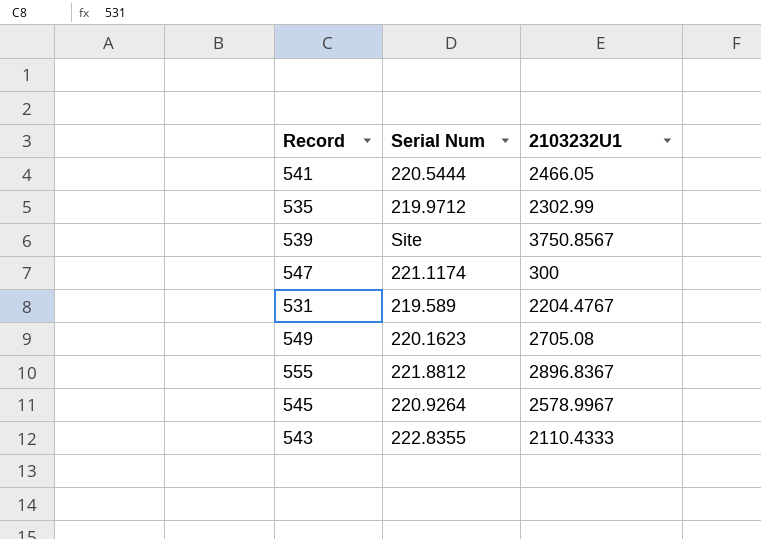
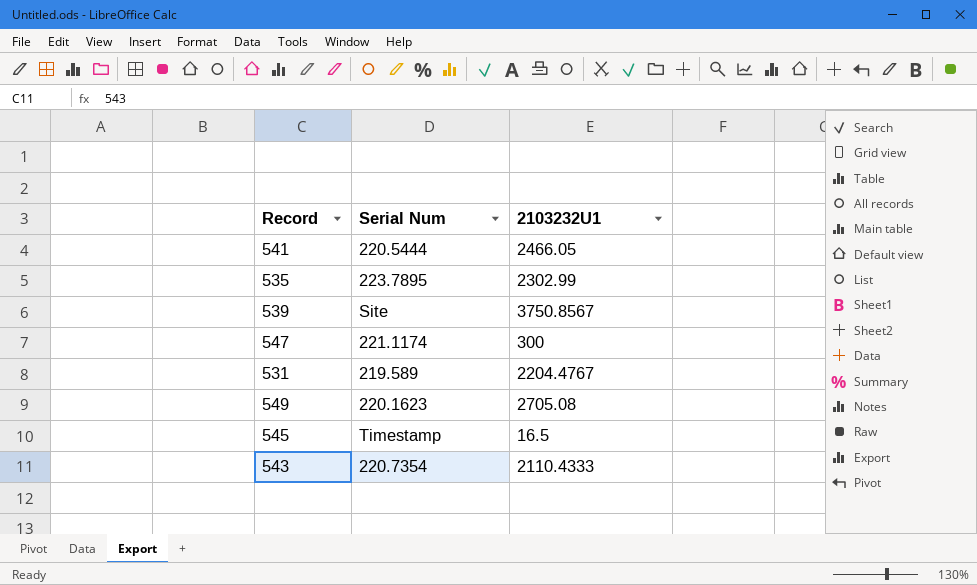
row 555: 221.8812 | 2896.8367 -> none
535 | Serial Num: 219.9712 -> 223.7895
545 | Serial Num: 220.9264 -> Timestamp
545 | 2103232U1: 2578.9967 -> 16.5
543 | Serial Num: 222.8355 -> 220.7354

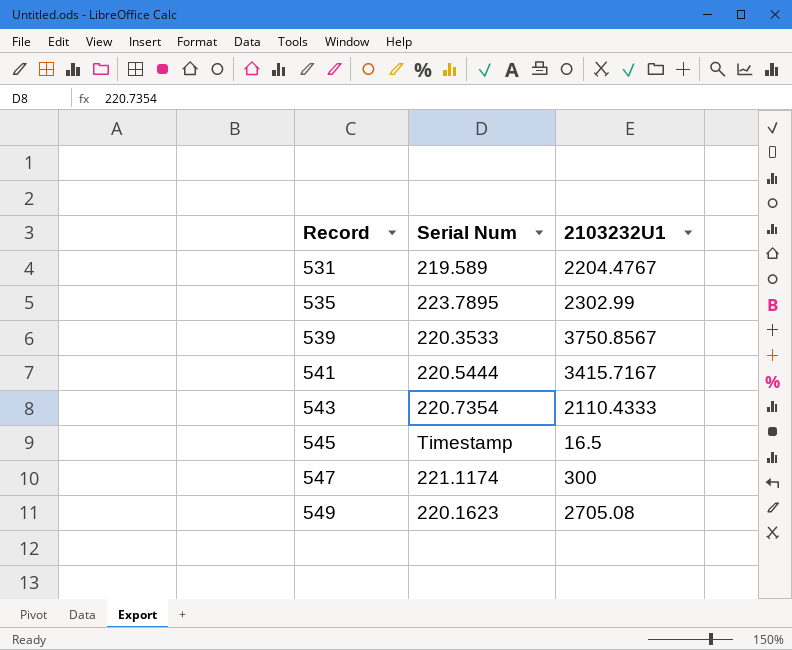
row order: none -> Record ascending
539 | Serial Num: Site -> 220.3533
541 | 2103232U1: 2466.05 -> 3415.7167

